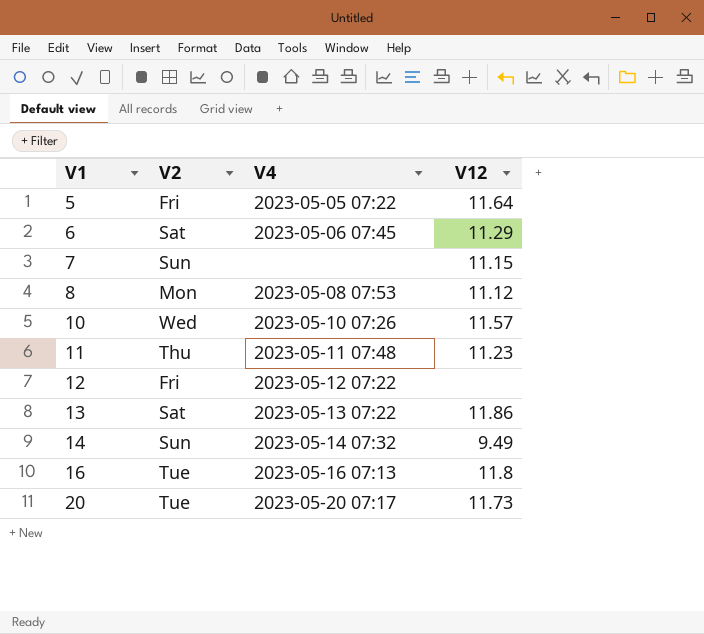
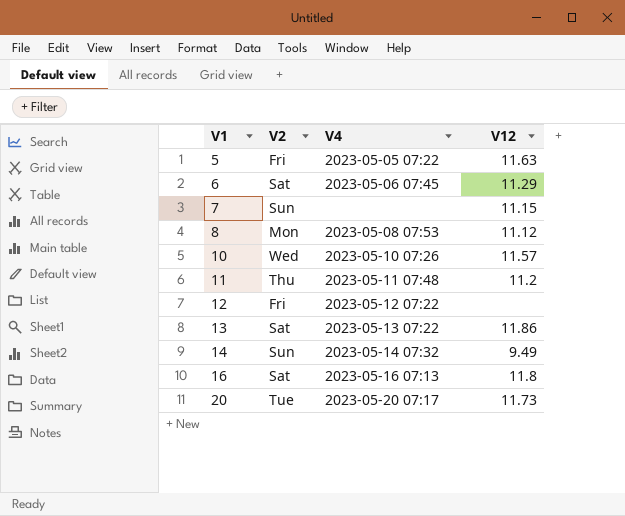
5 | V12: 11.64 -> 11.63
11 | V12: 11.23 -> 11.2
16 | V2: Tue -> Sat

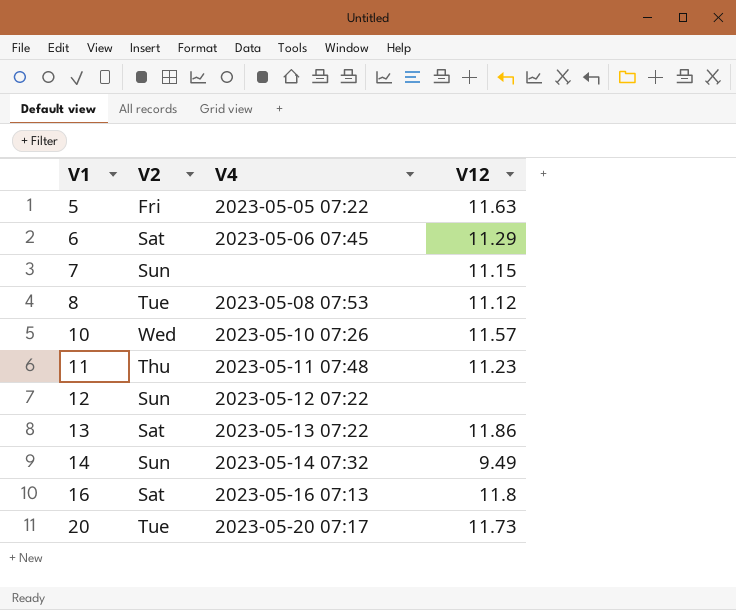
8 | V2: Mon -> Tue
11 | V12: 11.2 -> 11.23
12 | V2: Fri -> Sun

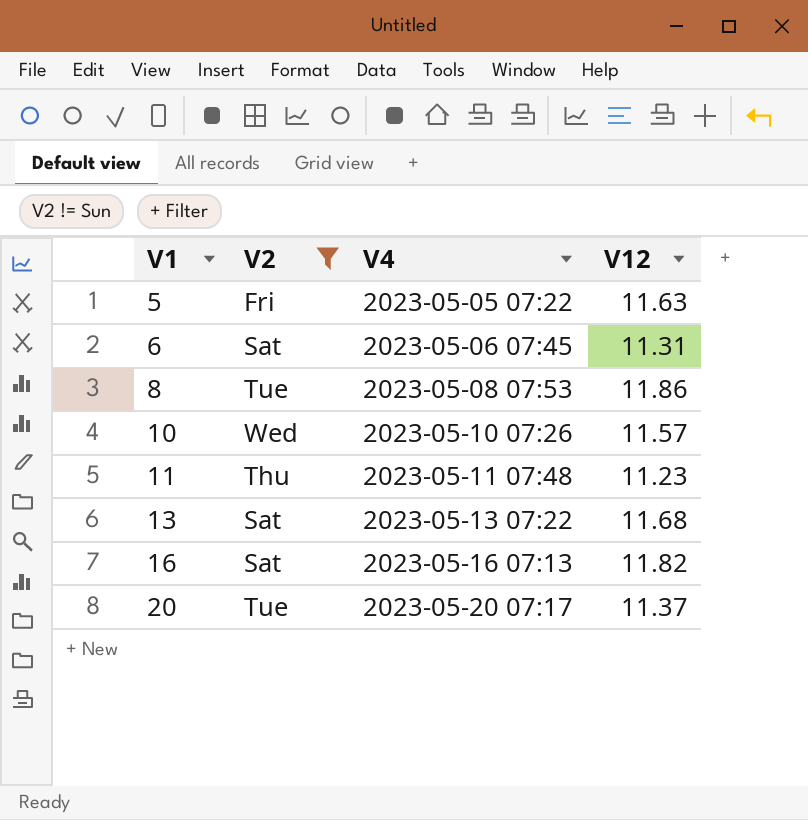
filter: none -> V2 != Sun
6 | V12: 11.29 -> 11.31
8 | V12: 11.12 -> 11.86
13 | V12: 11.86 -> 11.68
16 | V12: 11.8 -> 11.82
20 | V12: 11.73 -> 11.37

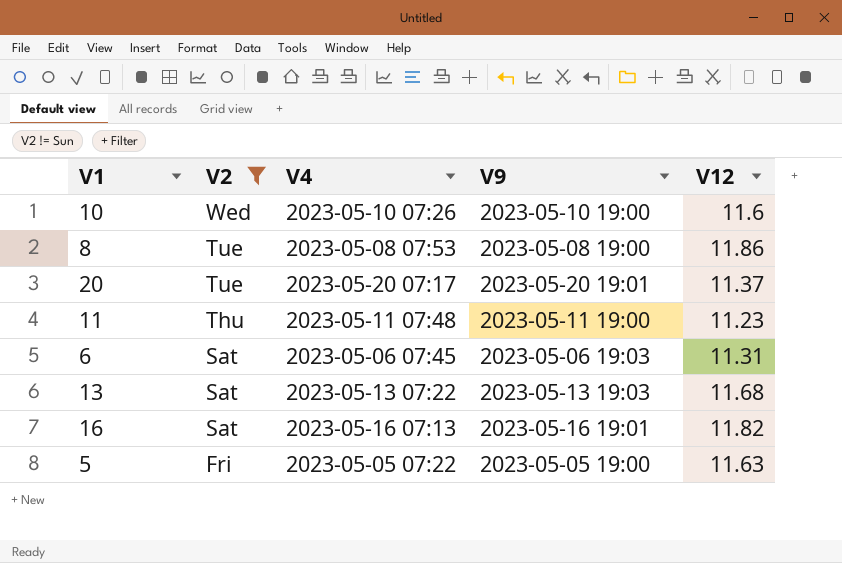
row order: V1 ascending -> V2 descending
column V9 | position: none -> 4
10 | V12: 11.57 -> 11.6

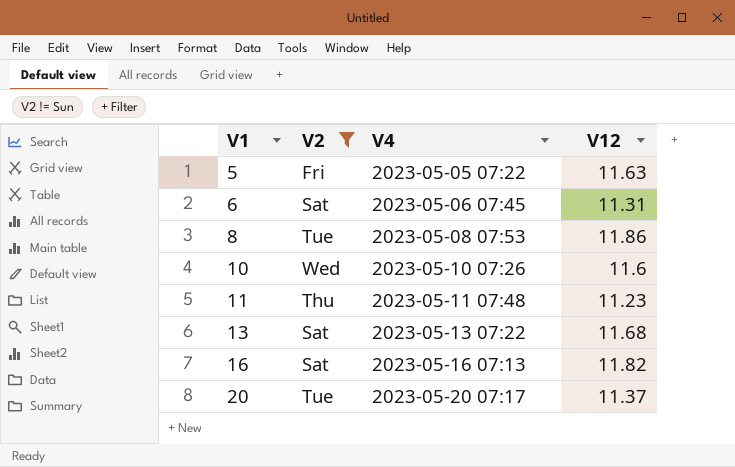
row order: V2 descending -> V1 ascending
column V9 | position: 4 -> none

